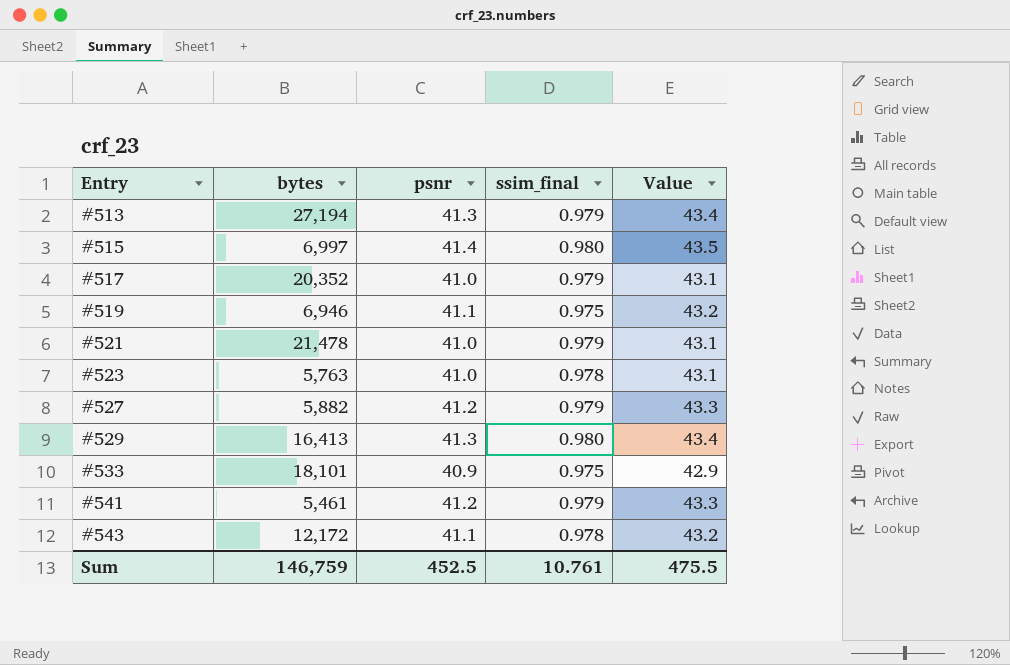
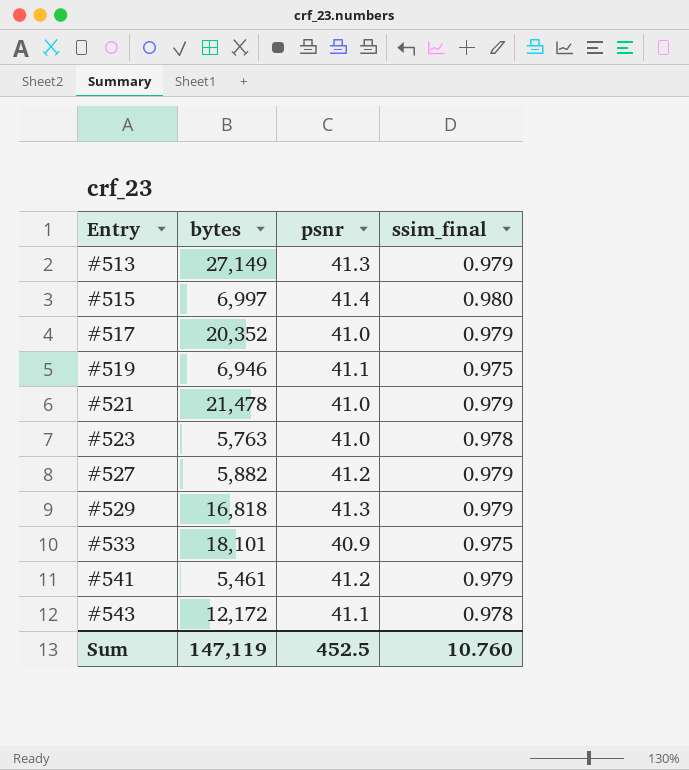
column Value | formula: [psnr] * 1.05 -> none
#513 | bytes: 27,194 -> 27,149
#529 | bytes: 16,413 -> 16,818
#529 | ssim_final: 0.980 -> 0.979
Sum | bytes: 146,759 -> 147,119
Sum | ssim_final: 10.761 -> 10.760

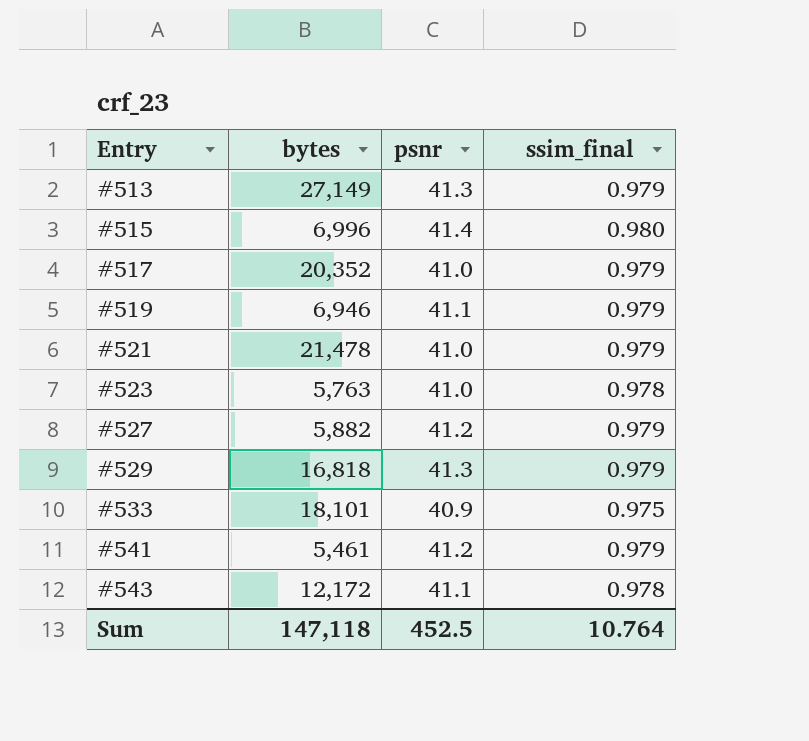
#515 | bytes: 6,997 -> 6,996
#519 | ssim_final: 0.975 -> 0.979
Sum | bytes: 147,119 -> 147,118
Sum | ssim_final: 10.760 -> 10.764

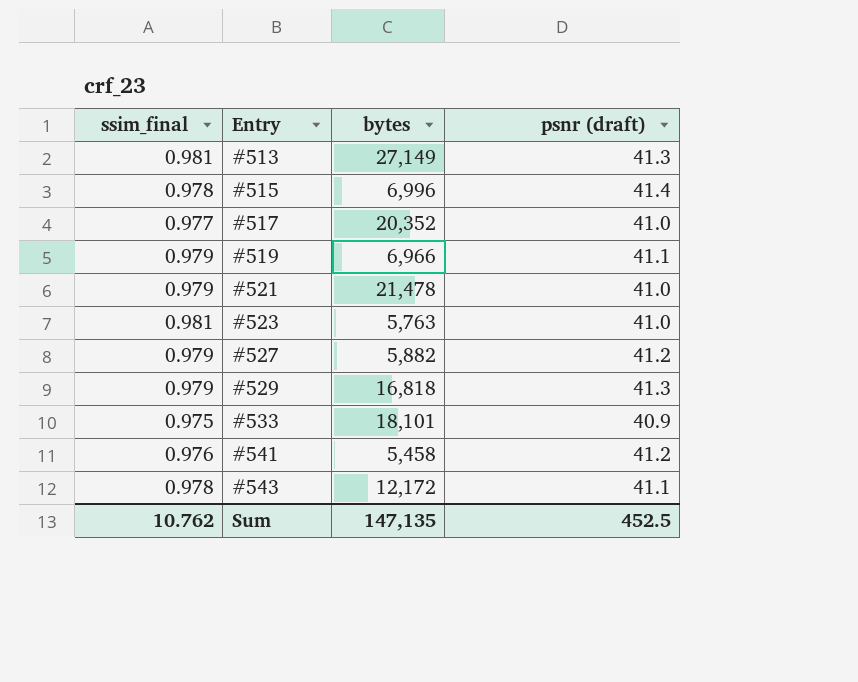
column ssim_final | position: 4 -> 1
column name: psnr -> psnr (draft)
#513 | ssim_final: 0.979 -> 0.981
#515 | ssim_final: 0.980 -> 0.978
#517 | ssim_final: 0.979 -> 0.977
#519 | bytes: 6,946 -> 6,966
#523 | ssim_final: 0.978 -> 0.981
#541 | ssim_final: 0.979 -> 0.976
#541 | bytes: 5,461 -> 5,458
Sum | ssim_final: 10.764 -> 10.762
Sum | bytes: 147,118 -> 147,135

